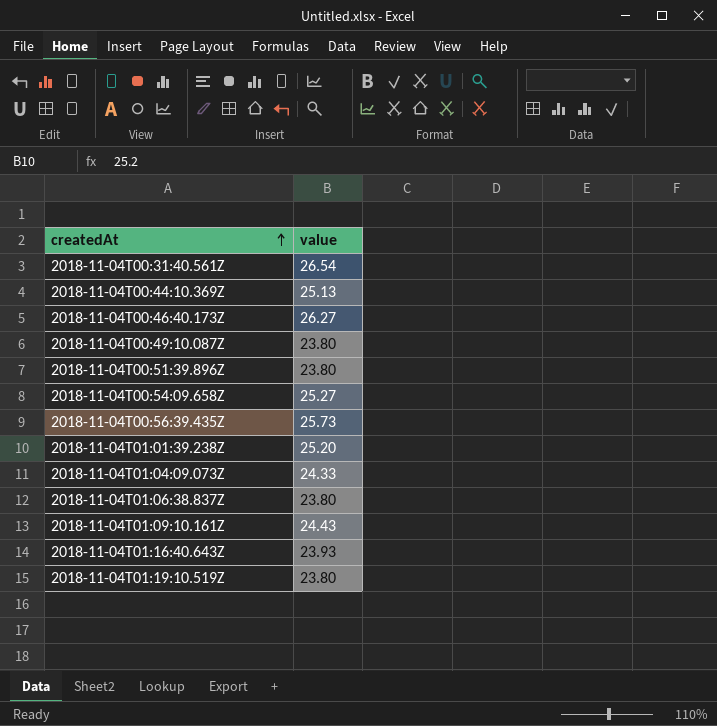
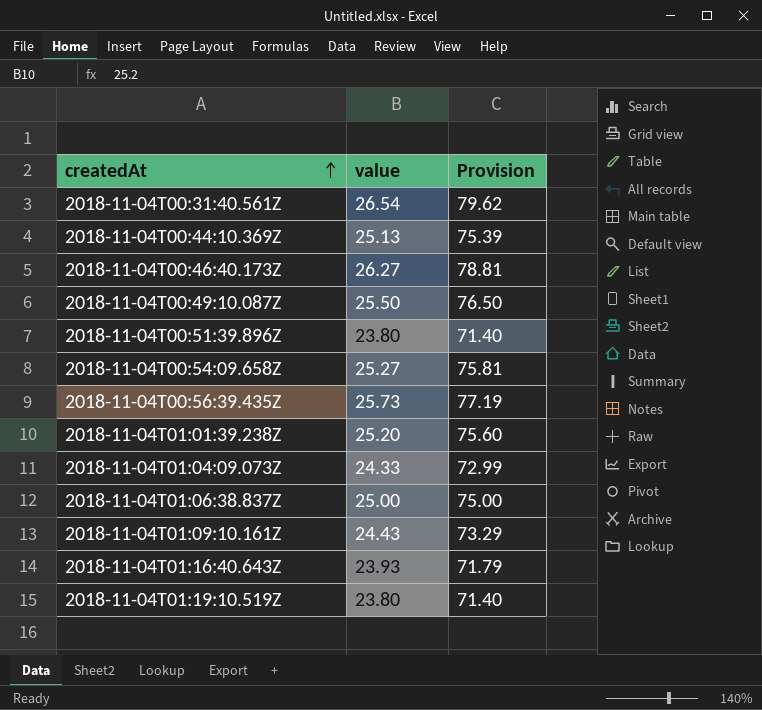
column Provision | formula: none -> [value] * 3
2018-11-04T00:49:10.087Z | value: 23.80 -> 25.50
2018-11-04T01:06:38.837Z | value: 23.80 -> 25.00

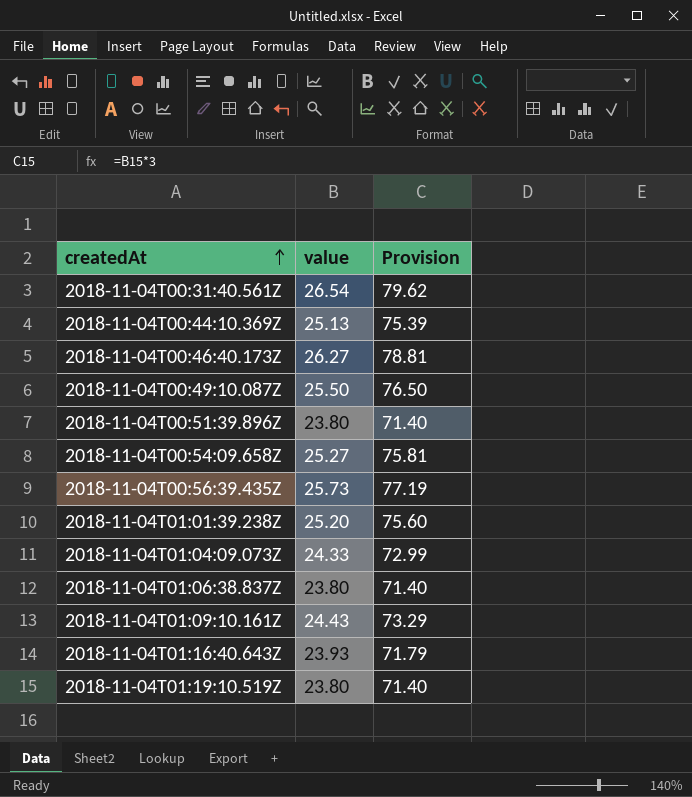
2018-11-04T01:06:38.837Z | value: 25.00 -> 23.80
2018-11-04T01:06:38.837Z | Provision: 75.00 -> 71.40

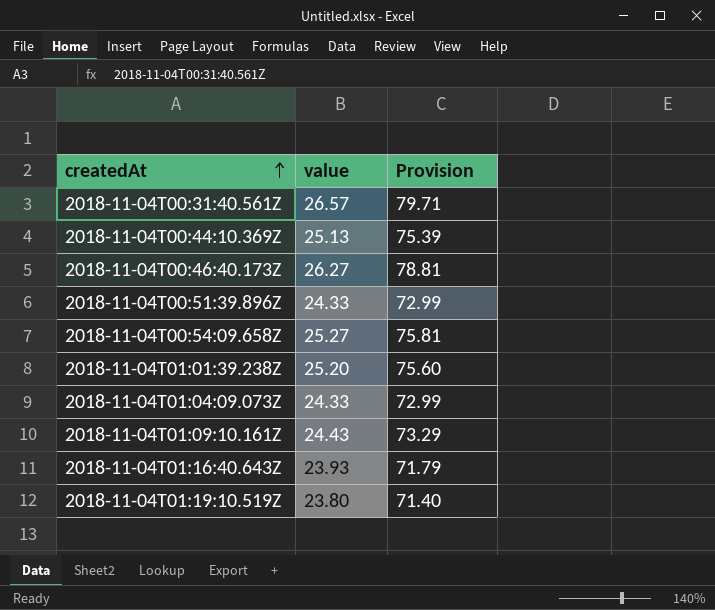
row 2018-11-04T00:49:10.087Z: 25.50 | 76.50 -> none
row 2018-11-04T00:56:39.435Z: 25.73 | 77.19 -> none
row 2018-11-04T01:06:38.837Z: 23.80 | 71.40 -> none
2018-11-04T00:31:40.561Z | value: 26.54 -> 26.57
2018-11-04T00:31:40.561Z | Provision: 79.62 -> 79.71
2018-11-04T00:51:39.896Z | value: 23.80 -> 24.33
2018-11-04T00:51:39.896Z | Provision: 71.40 -> 72.99

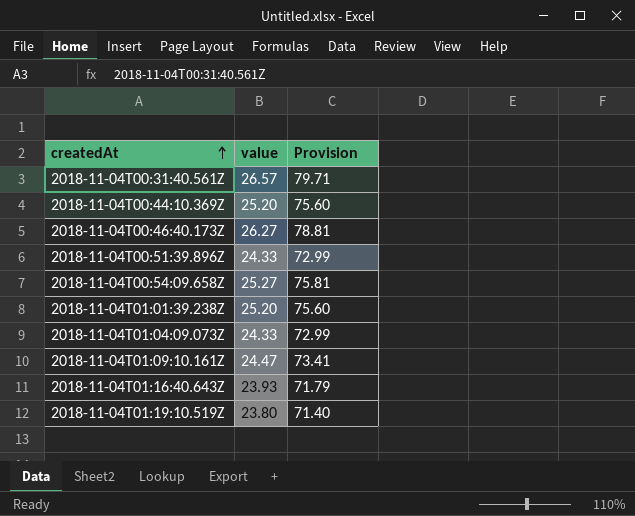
2018-11-04T00:44:10.369Z | value: 25.13 -> 25.20
2018-11-04T00:44:10.369Z | Provision: 75.39 -> 75.60
2018-11-04T01:09:10.161Z | value: 24.43 -> 24.47
2018-11-04T01:09:10.161Z | Provision: 73.29 -> 73.41

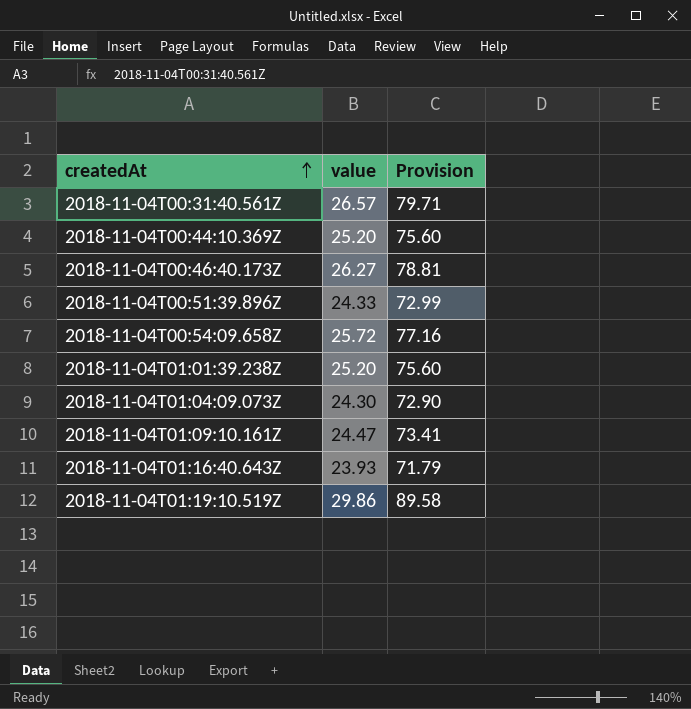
2018-11-04T00:54:09.658Z | value: 25.27 -> 25.72
2018-11-04T00:54:09.658Z | Provision: 75.81 -> 77.16
2018-11-04T01:04:09.073Z | value: 24.33 -> 24.30
2018-11-04T01:04:09.073Z | Provision: 72.99 -> 72.90
2018-11-04T01:19:10.519Z | value: 23.80 -> 29.86
2018-11-04T01:19:10.519Z | Provision: 71.40 -> 89.58

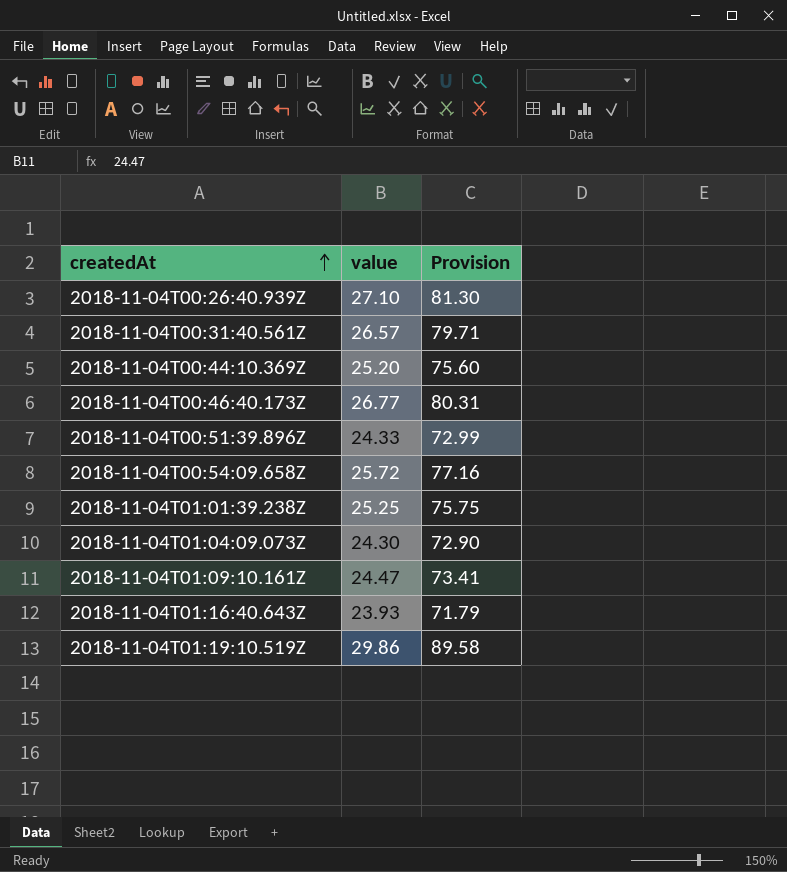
row 2018-11-04T00:26:40.939Z: none -> 27.10 | 81.30
2018-11-04T00:46:40.173Z | value: 26.27 -> 26.77
2018-11-04T00:46:40.173Z | Provision: 78.81 -> 80.31
2018-11-04T01:01:39.238Z | value: 25.20 -> 25.25
2018-11-04T01:01:39.238Z | Provision: 75.60 -> 75.75

